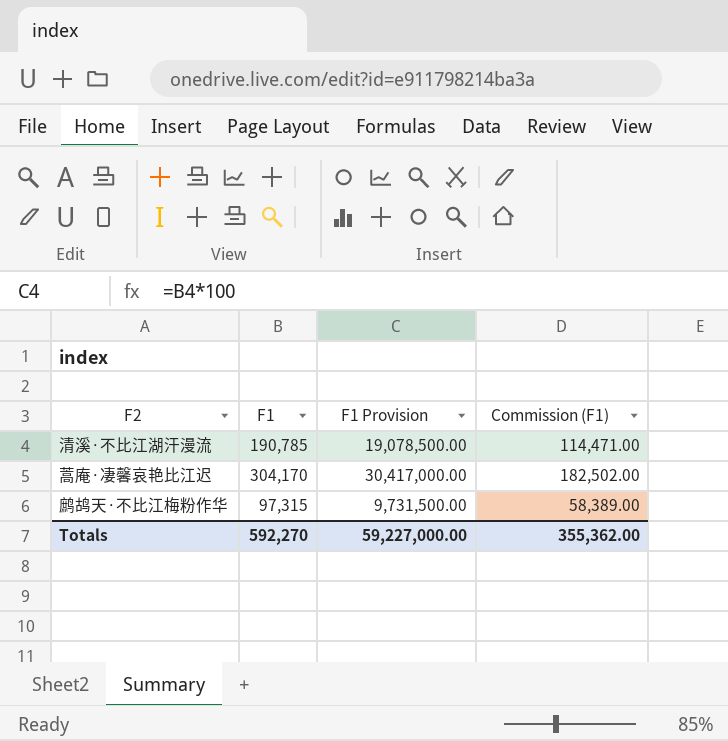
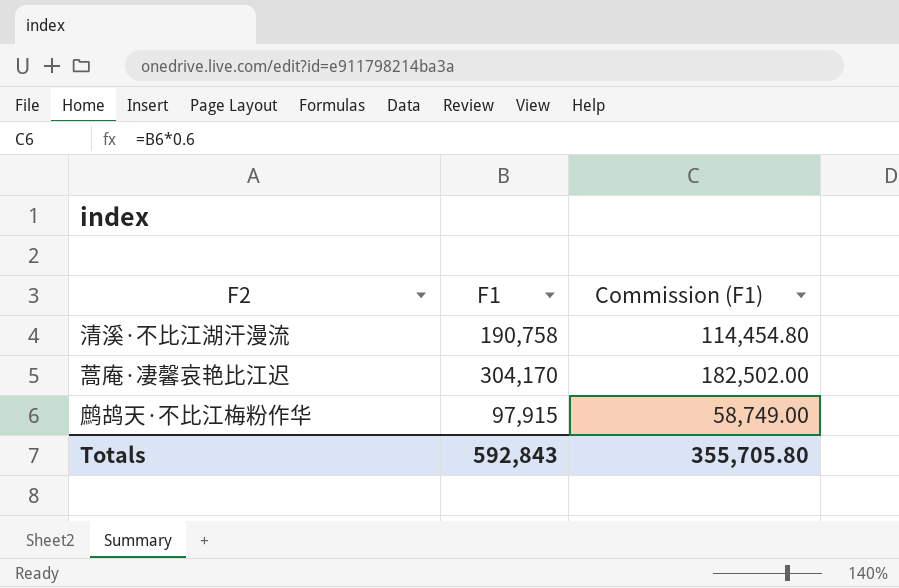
column F1 Provision | formula: [F1] * 100 -> none
清溪·不比江湖汗漫流 | F1: 190,785 -> 190,758
清溪·不比江湖汗漫流 | Commission (F1): 114,471.00 -> 114,454.80
鹧鸪天·不比江梅粉作华 | F1: 97,315 -> 97,915
鹧鸪天·不比江梅粉作华 | Commission (F1): 58,389.00 -> 58,749.00
Totals | F1: 592,270 -> 592,843
Totals | Commission (F1): 355,362.00 -> 355,705.80

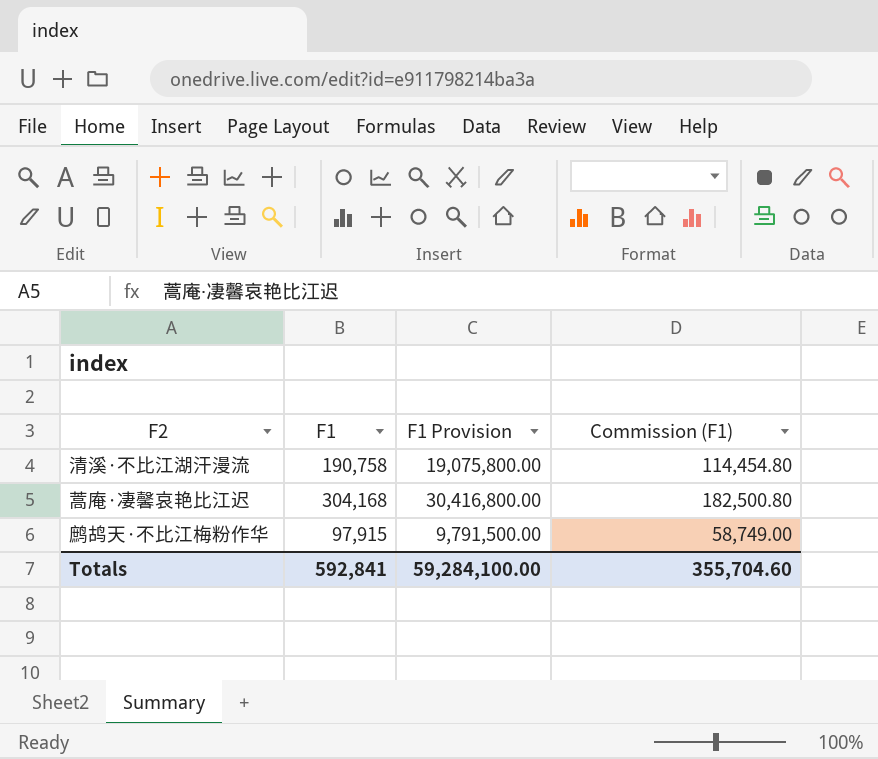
column F1 Provision | formula: none -> [F1] * 100
蒿庵·凄馨哀艳比江迟 | F1: 304,170 -> 304,168
蒿庵·凄馨哀艳比江迟 | Commission (F1): 182,502.00 -> 182,500.80
Totals | F1: 592,843 -> 592,841
Totals | Commission (F1): 355,705.80 -> 355,704.60

